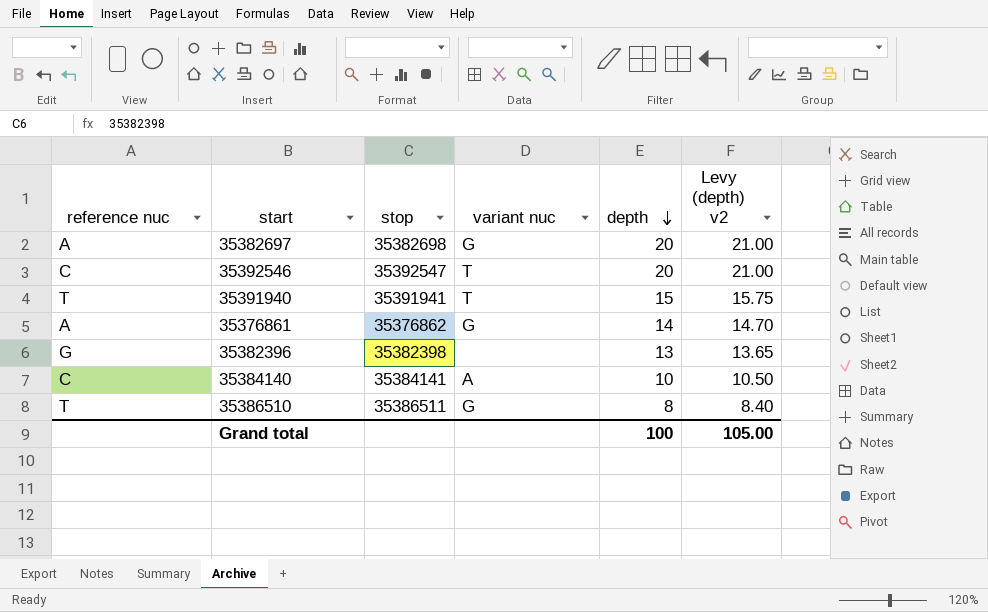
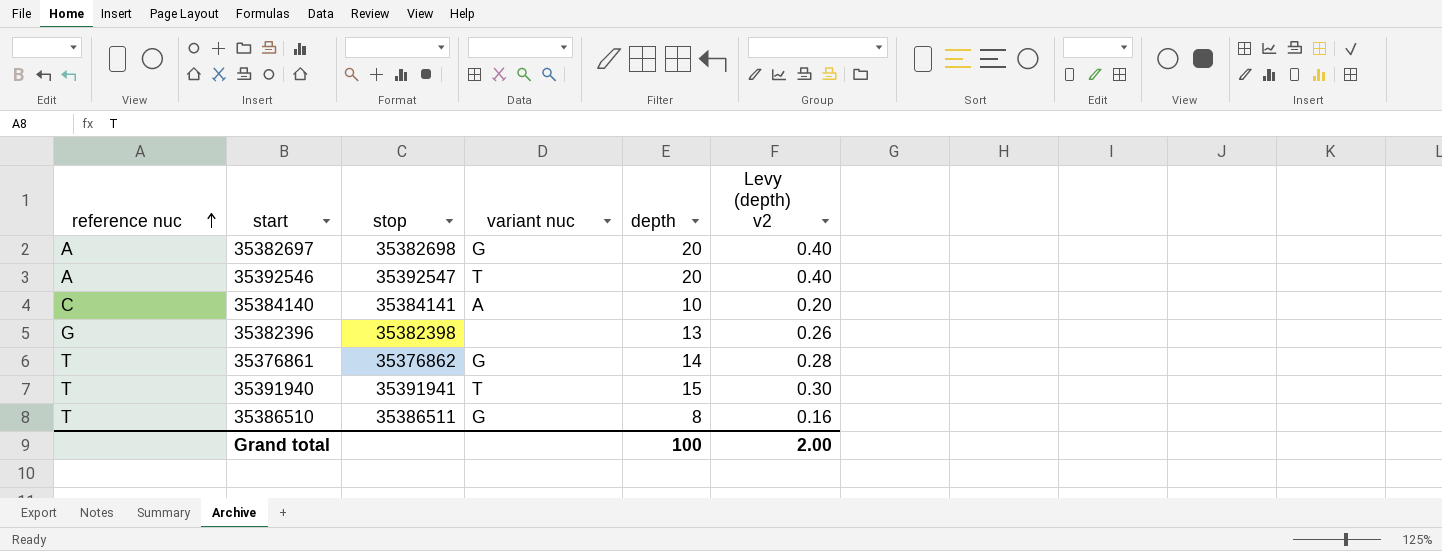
row order: depth descending -> reference nuc ascending
column Levy (depth) v2 | formula: [depth] * 1.05 -> [depth] * 0.02
35392546 | reference nuc: C -> A
35376861 | reference nuc: A -> T
Grand total | Levy (depth) v2: 105.00 -> 2.00

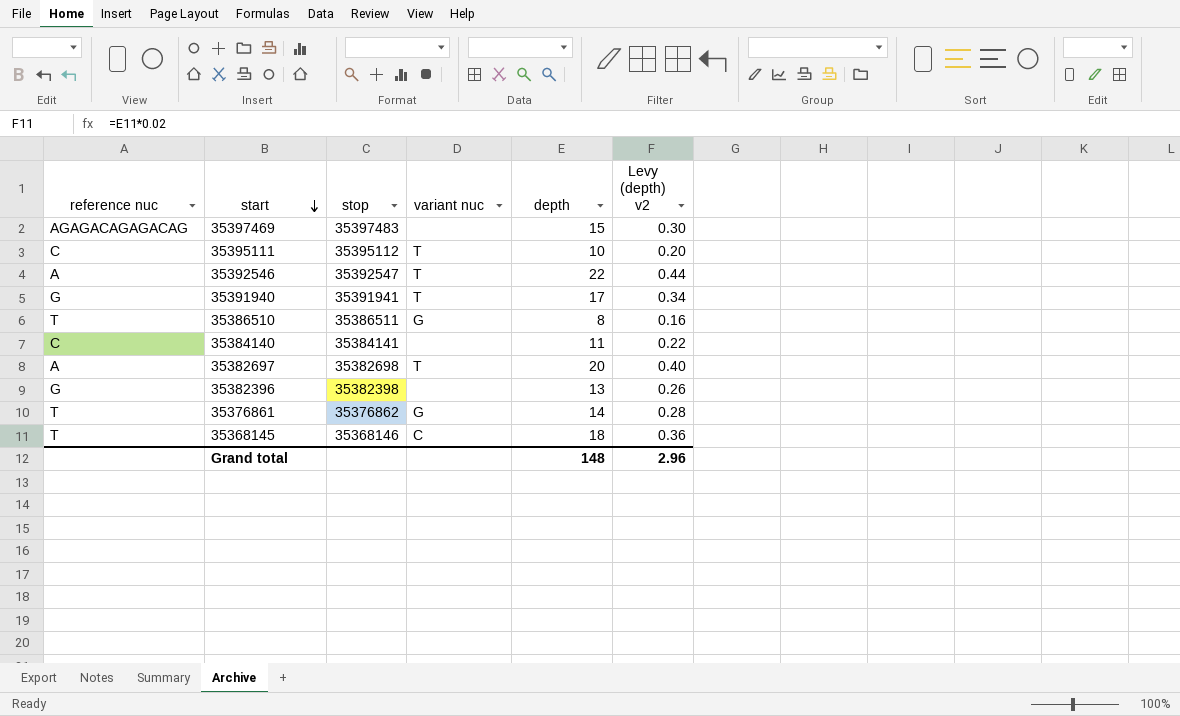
row order: reference nuc ascending -> start descending
row 35397469: none -> AGAGACAGAGACAG | 35397483 | none | 15 | 0.30
row 35395111: none -> C | 35395112 | T | 10 | 0.20
35392546 | depth: 20 -> 22
35392546 | Levy (depth) v2: 0.40 -> 0.44
35391940 | reference nuc: T -> G
35391940 | depth: 15 -> 17
35391940 | Levy (depth) v2: 0.30 -> 0.34
35384140 | variant nuc: A -> none
35384140 | depth: 10 -> 11
35384140 | Levy (depth) v2: 0.20 -> 0.22
35382697 | variant nuc: G -> T
row 35368145: none -> T | 35368146 | C | 18 | 0.36
Grand total | depth: 100 -> 148
Grand total | Levy (depth) v2: 2.00 -> 2.96

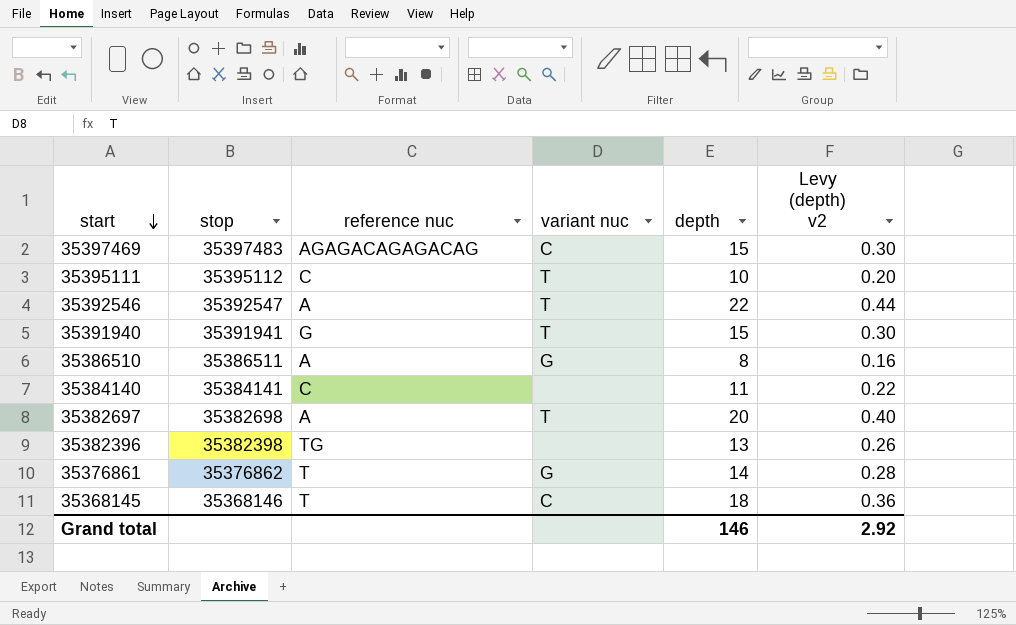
column reference nuc | position: 1 -> 3
35397469 | variant nuc: none -> C
35391940 | depth: 17 -> 15
35391940 | Levy (depth) v2: 0.34 -> 0.30
35386510 | reference nuc: T -> A
35382396 | reference nuc: G -> TG
Grand total | depth: 148 -> 146
Grand total | Levy (depth) v2: 2.96 -> 2.92

